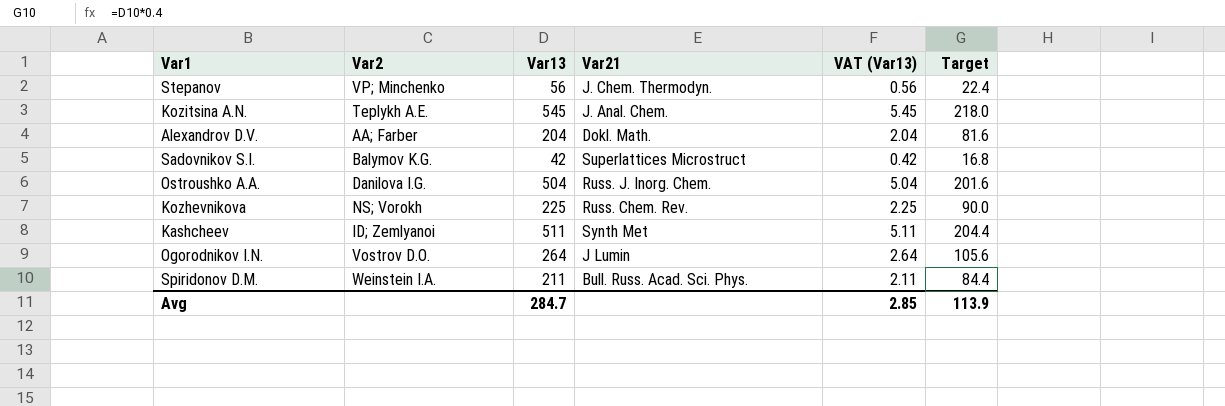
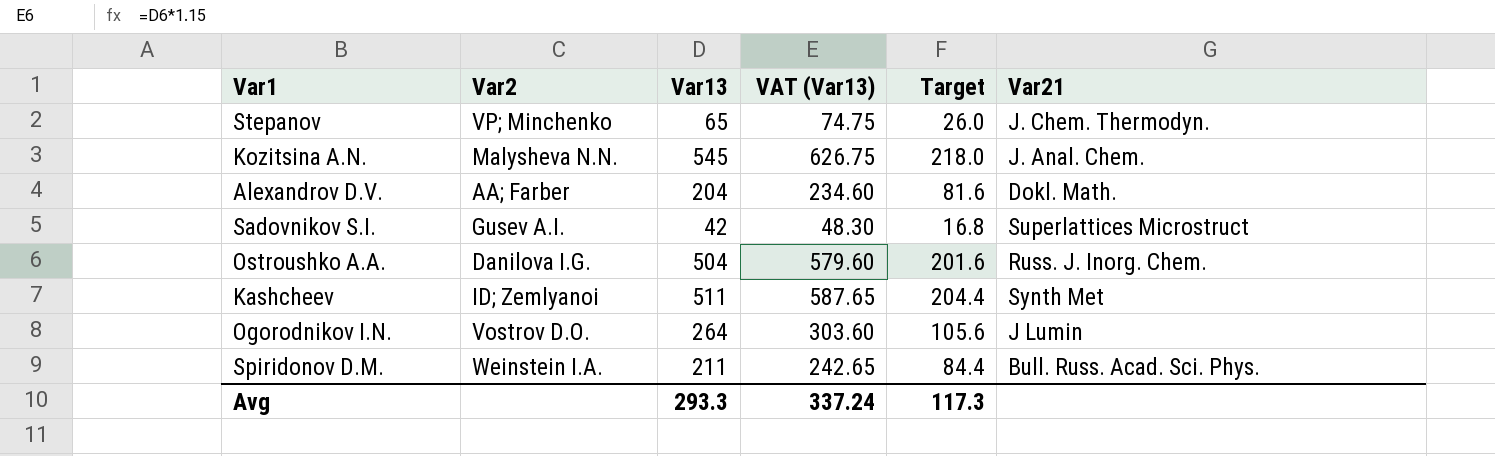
column VAT (Var13) | formula: [Var13] * 0.01 -> [Var13] * 1.15
column Var21 | position: 4 -> 6
row Kozhevnikova: NS; Vorokh | 225 | Russ. Chem. Rev. | 2.25 | 90.0 -> none
Stepanov | Var13: 56 -> 65
Stepanov | Target: 22.4 -> 26.0
Kozitsina A.N. | Var2: Teplykh A.E. -> Malysheva N.N.
Sadovnikov S.I. | Var2: Balymov K.G. -> Gusev A.I.
Avg | Var13: 284.7 -> 293.3
Avg | VAT (Var13): 2.85 -> 337.24
Avg | Target: 113.9 -> 117.3

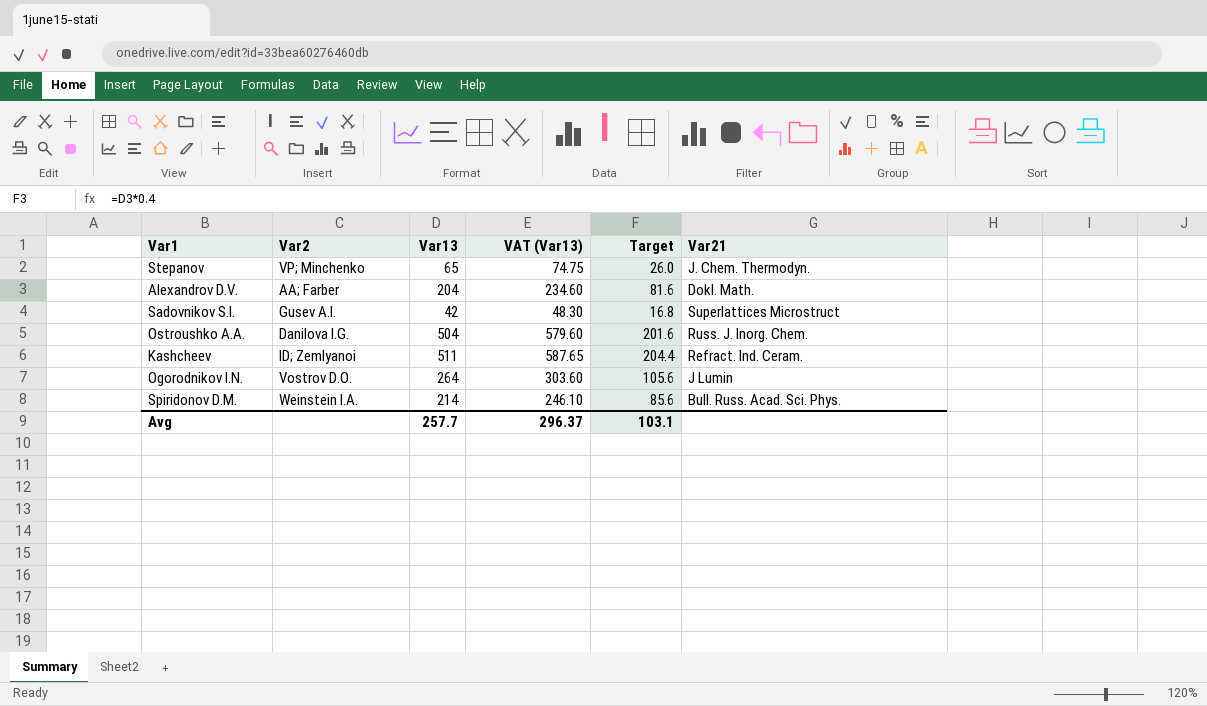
row Kozitsina A.N.: Malysheva N.N. | 545 | 626.75 | 218.0 | J. Anal. Chem. -> none
Kashcheev | Var21: Synth Met -> Refract. Ind. Ceram.
Spiridonov D.M. | Var13: 211 -> 214
Spiridonov D.M. | VAT (Var13): 242.65 -> 246.10
Spiridonov D.M. | Target: 84.4 -> 85.6
Avg | Var13: 293.3 -> 257.7
Avg | VAT (Var13): 337.24 -> 296.37
Avg | Target: 117.3 -> 103.1

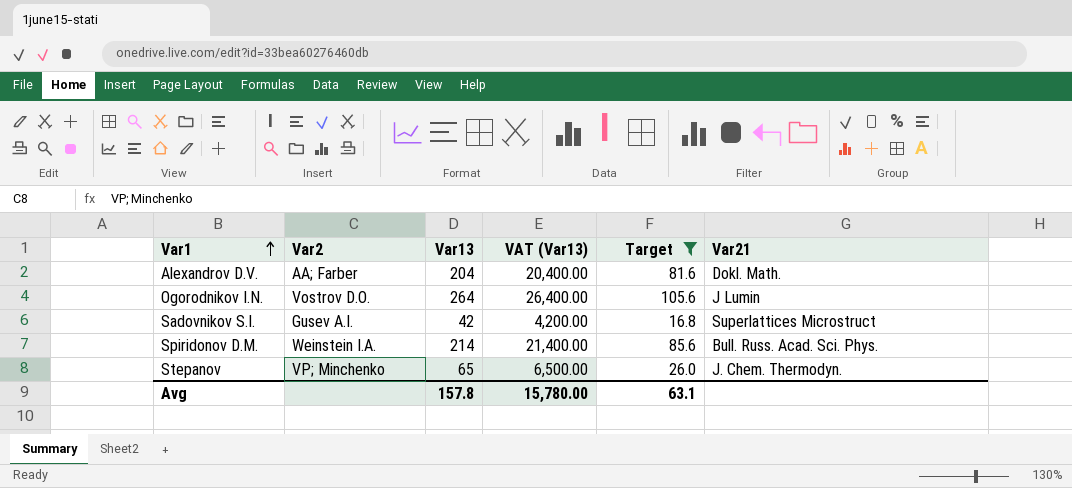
filter: none -> Target <= 105.6
row order: none -> Var1 ascending
column VAT (Var13) | formula: [Var13] * 1.15 -> [Var13] * 100
Avg | Var13: 257.7 -> 157.8
Avg | VAT (Var13): 296.37 -> 15,780.00
Avg | Target: 103.1 -> 63.1

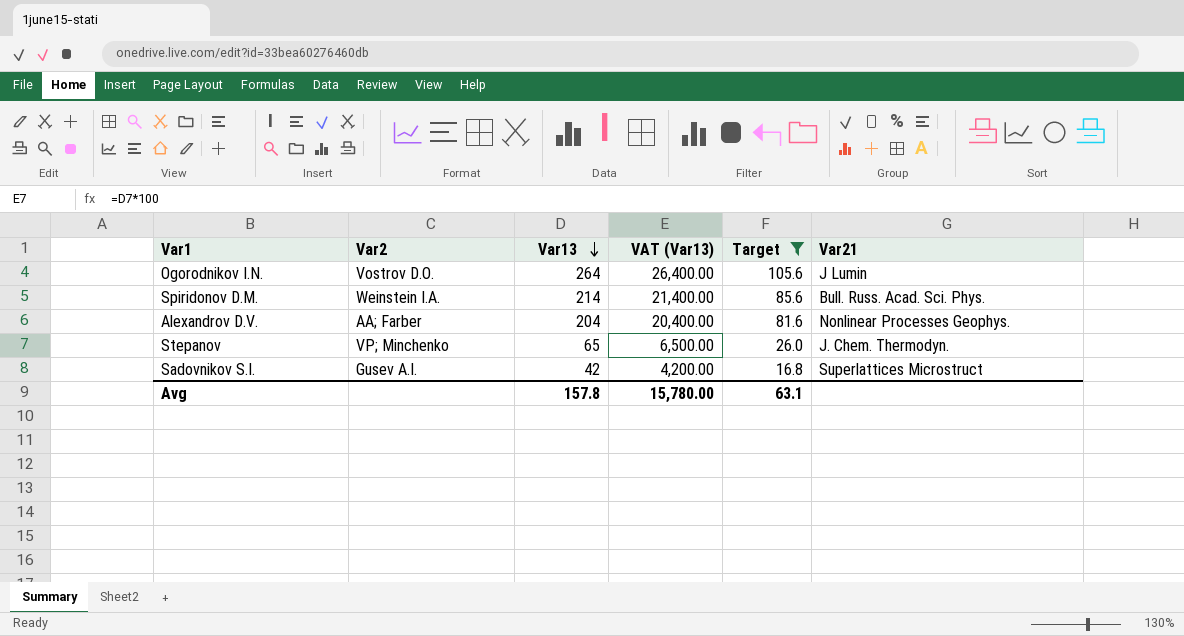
row order: Var1 ascending -> Var13 descending
Alexandrov D.V. | Var21: Dokl. Math. -> Nonlinear Processes Geophys.

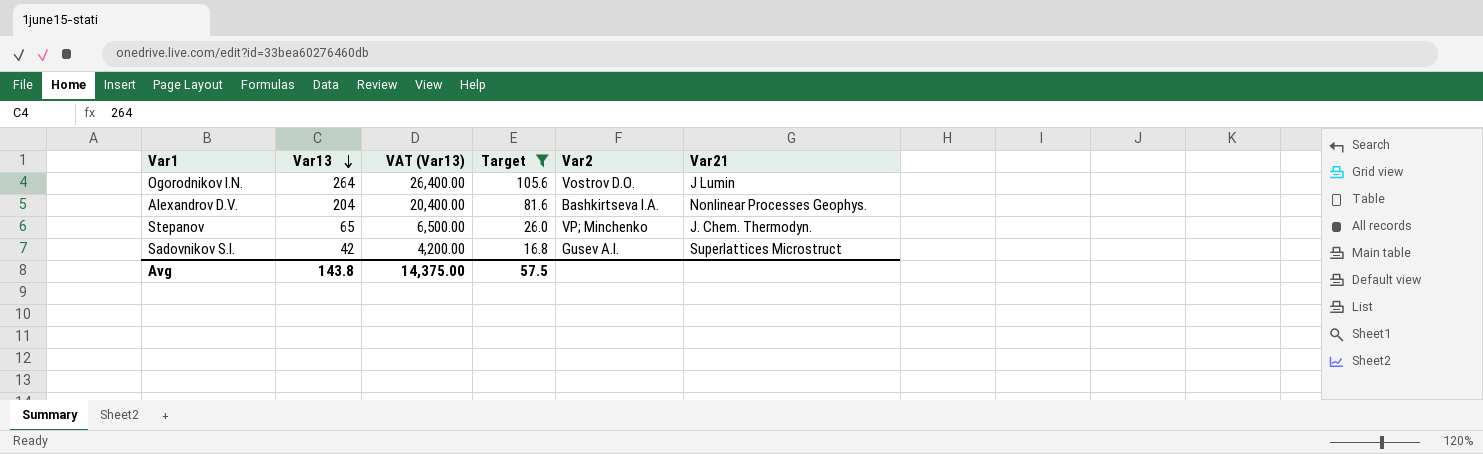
column Var2 | position: 2 -> 5
row Spiridonov D.M.: Weinstein I.A. | 214 | 21,400.00 | 85.6 | Bull. Russ. Acad. Sci. Phys. -> none
Alexandrov D.V. | Var2: AA; Farber -> Bashkirtseva I.A.
Avg | Var13: 157.8 -> 143.8
Avg | VAT (Var13): 15,780.00 -> 14,375.00
Avg | Target: 63.1 -> 57.5

